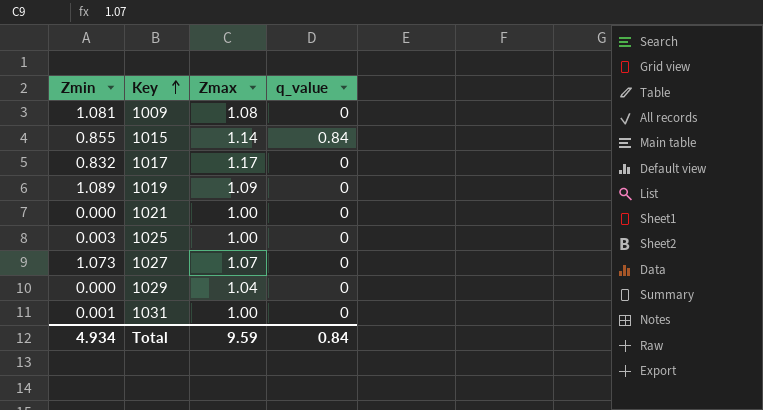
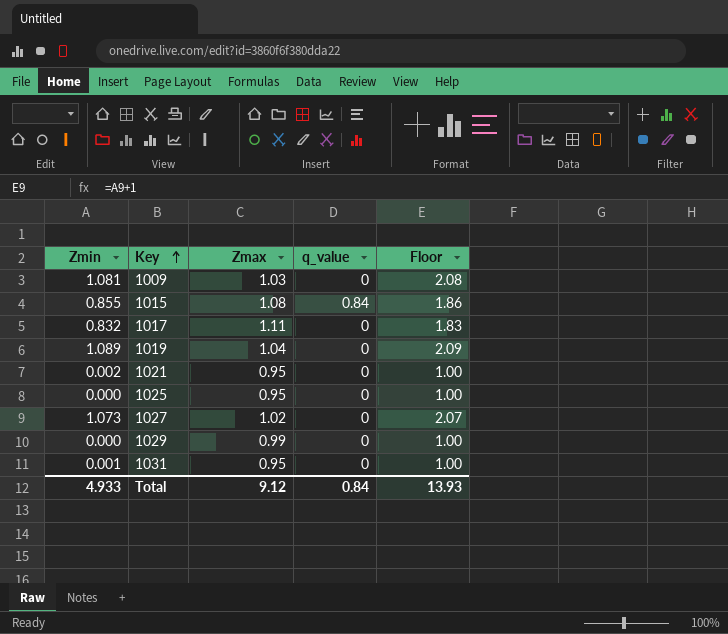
column Floor | formula: none -> [Zmin] + 1
1009 | Zmax: 1.08 -> 1.03
1015 | Zmax: 1.14 -> 1.08
1017 | Zmax: 1.17 -> 1.11
1019 | Zmax: 1.09 -> 1.04
1021 | Zmin: 0.000 -> 0.002
1021 | Zmax: 1.00 -> 0.95
1025 | Zmin: 0.003 -> 0.000
1025 | Zmax: 1.00 -> 0.95
1027 | Zmax: 1.07 -> 1.02
1029 | Zmax: 1.04 -> 0.99
1031 | Zmax: 1.00 -> 0.95
Total | Zmin: 4.934 -> 4.933
Total | Zmax: 9.59 -> 9.12

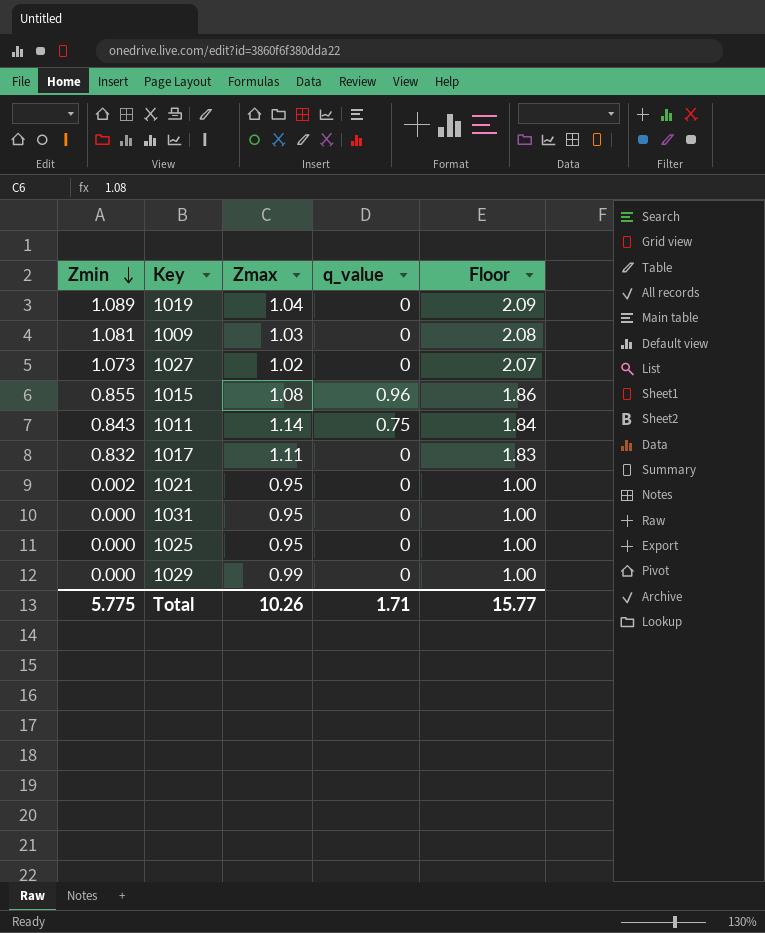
row order: Key ascending -> Zmin descending
1015 | q_value: 0.84 -> 0.96
row 1011: none -> 0.843 | 1.14 | 0.75 | 1.84
1031 | Zmin: 0.001 -> 0.000
Total | Zmin: 4.933 -> 5.775
Total | Zmax: 9.12 -> 10.26
Total | q_value: 0.84 -> 1.71
Total | Floor: 13.93 -> 15.77

